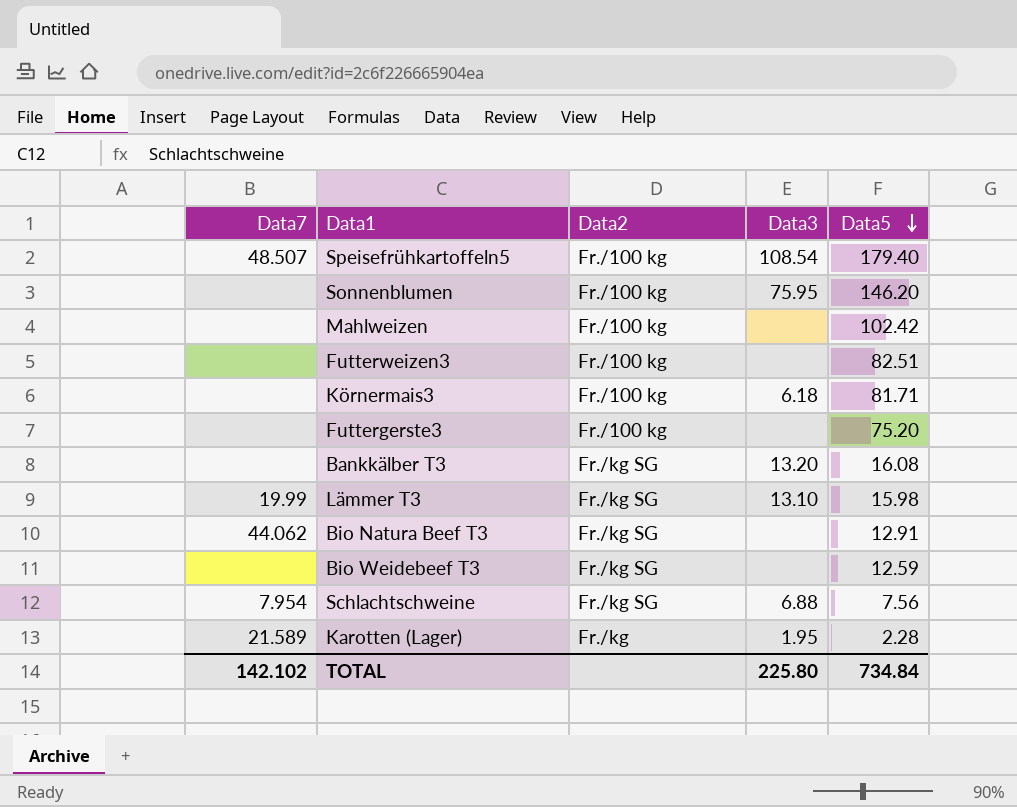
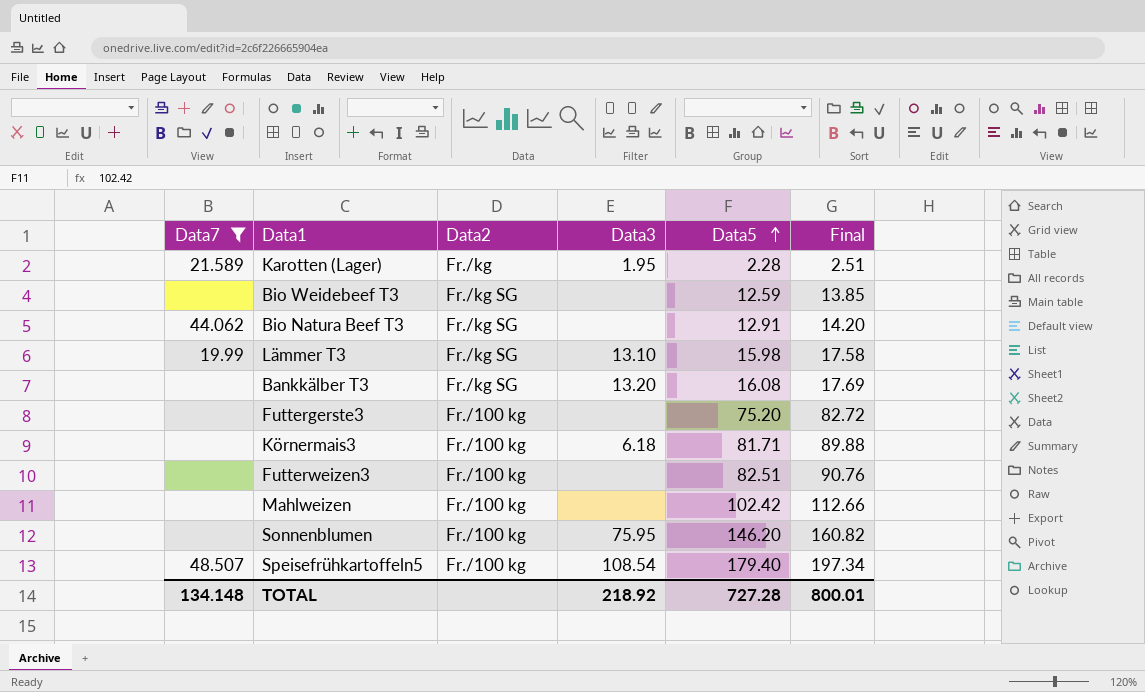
filter: none -> Data7 != 7.954
row order: Data5 descending -> Data5 ascending
column Final | formula: none -> [Data5] * 1.1
TOTAL | Data7: 142.102 -> 134.148
TOTAL | Data3: 225.80 -> 218.92
TOTAL | Data5: 734.84 -> 727.28

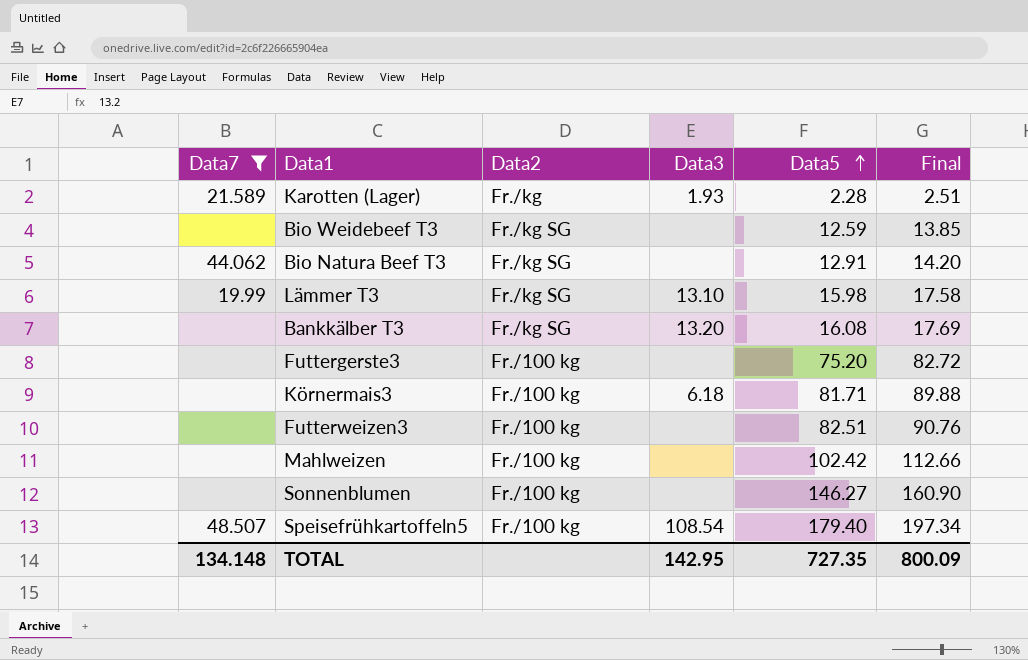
Karotten (Lager) | Data3: 1.95 -> 1.93
Sonnenblumen | Data3: 75.95 -> none
Sonnenblumen | Data5: 146.20 -> 146.27
Sonnenblumen | Final: 160.82 -> 160.90
TOTAL | Data3: 218.92 -> 142.95
TOTAL | Data5: 727.28 -> 727.35
TOTAL | Final: 800.01 -> 800.09

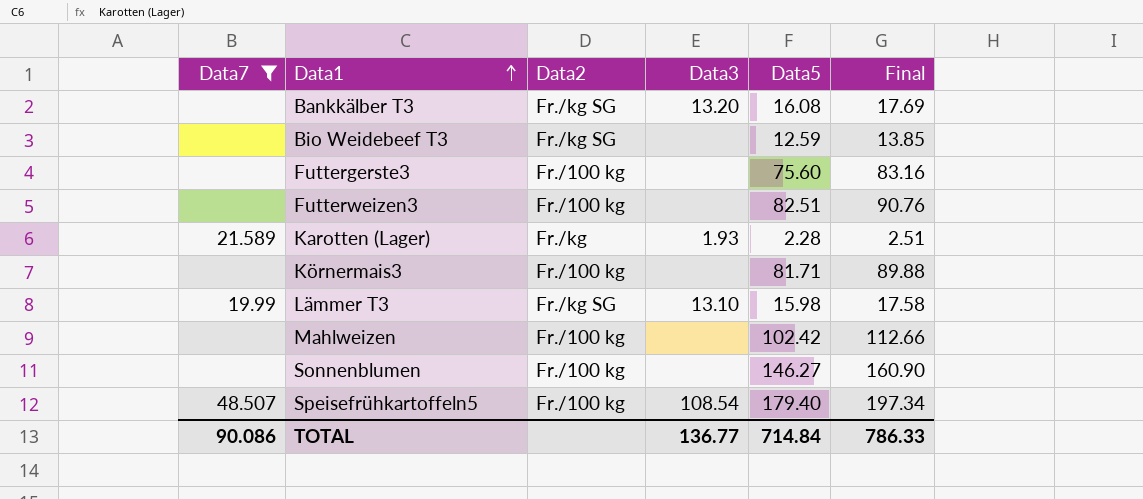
row order: Data5 ascending -> Data1 ascending
row Bio Natura Beef T3: 44.062 | Fr./kg SG | none | 12.91 | 14.20 -> none
Futtergerste3 | Data5: 75.20 -> 75.60
Futtergerste3 | Final: 82.72 -> 83.16
Körnermais3 | Data3: 6.18 -> none
TOTAL | Data7: 134.148 -> 90.086
TOTAL | Data3: 142.95 -> 136.77
TOTAL | Data5: 727.35 -> 714.84
TOTAL | Final: 800.09 -> 786.33

